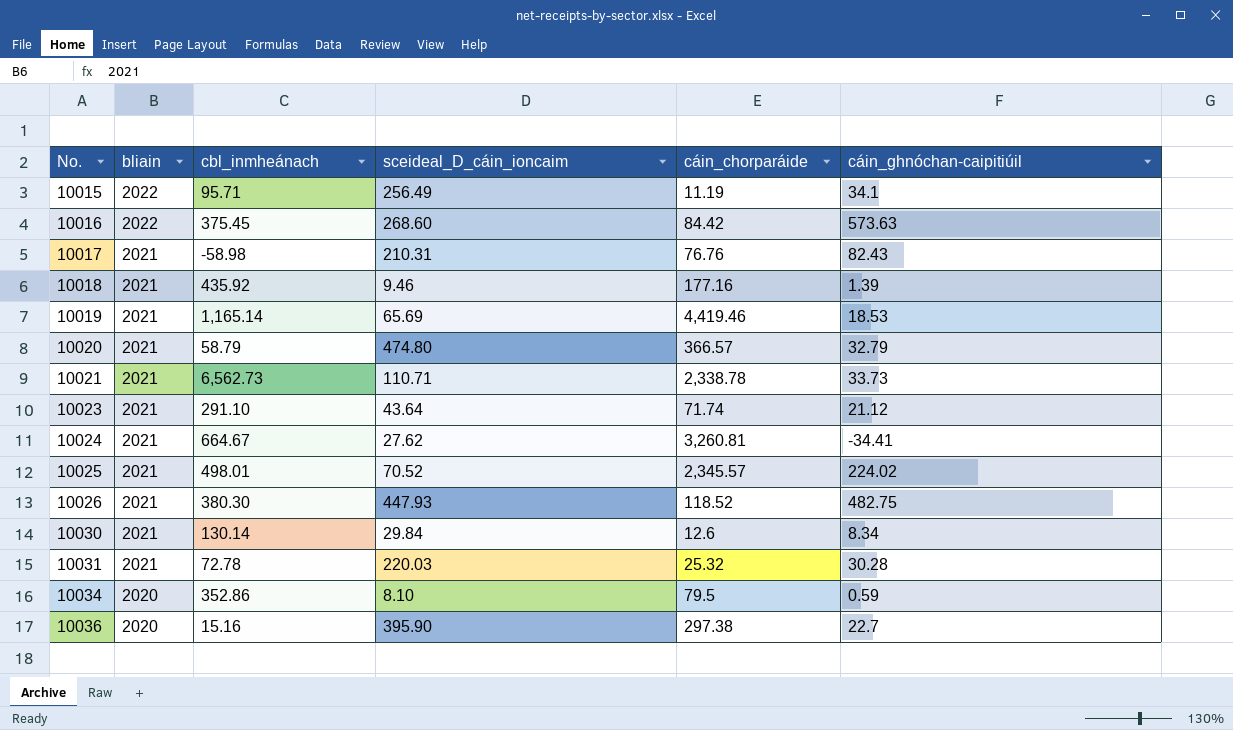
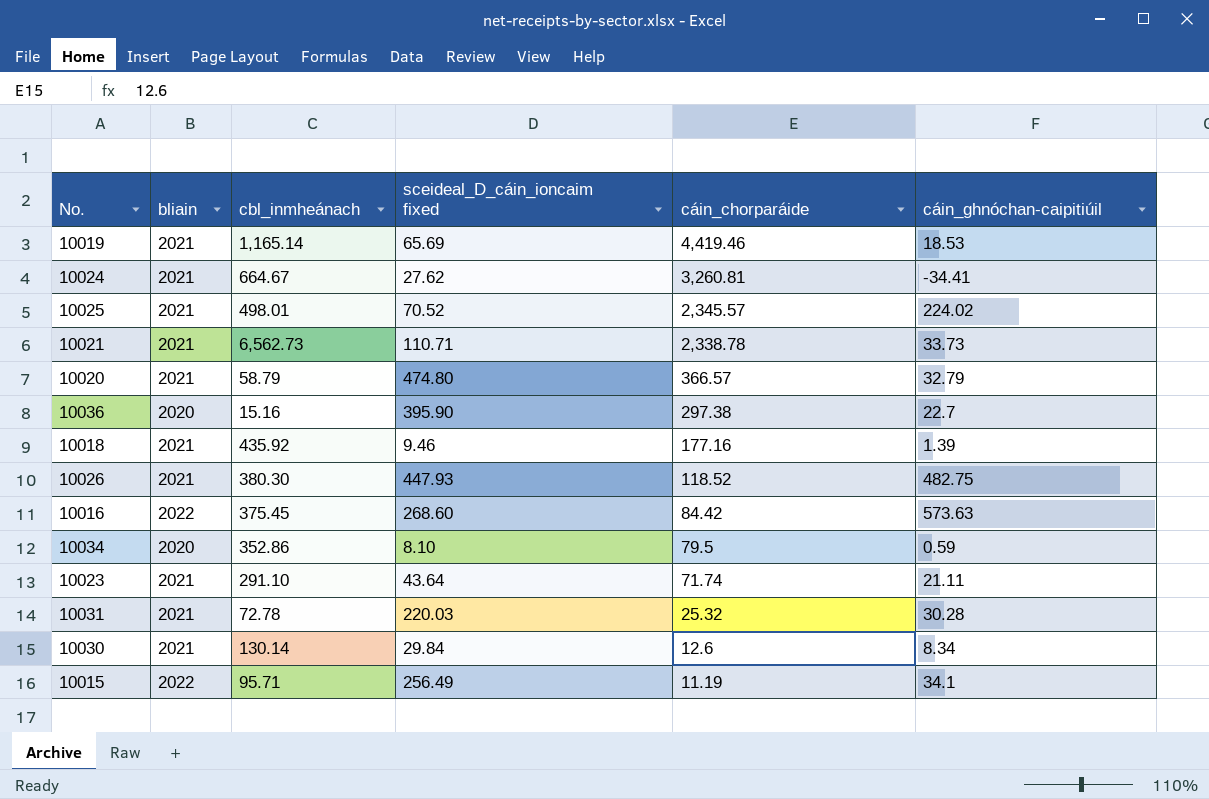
row order: No. ascending -> cáin_chorparáide descending
column name: sceideal_D_cáin_ioncaim -> sceideal_D_cáin_ioncaim fixed
row 10017: 2021 | -58.98 | 210.31 | 76.76 | 82.43 -> none
10023 | cáin_ghnóchan-caipitiúil: 21.12 -> 21.11

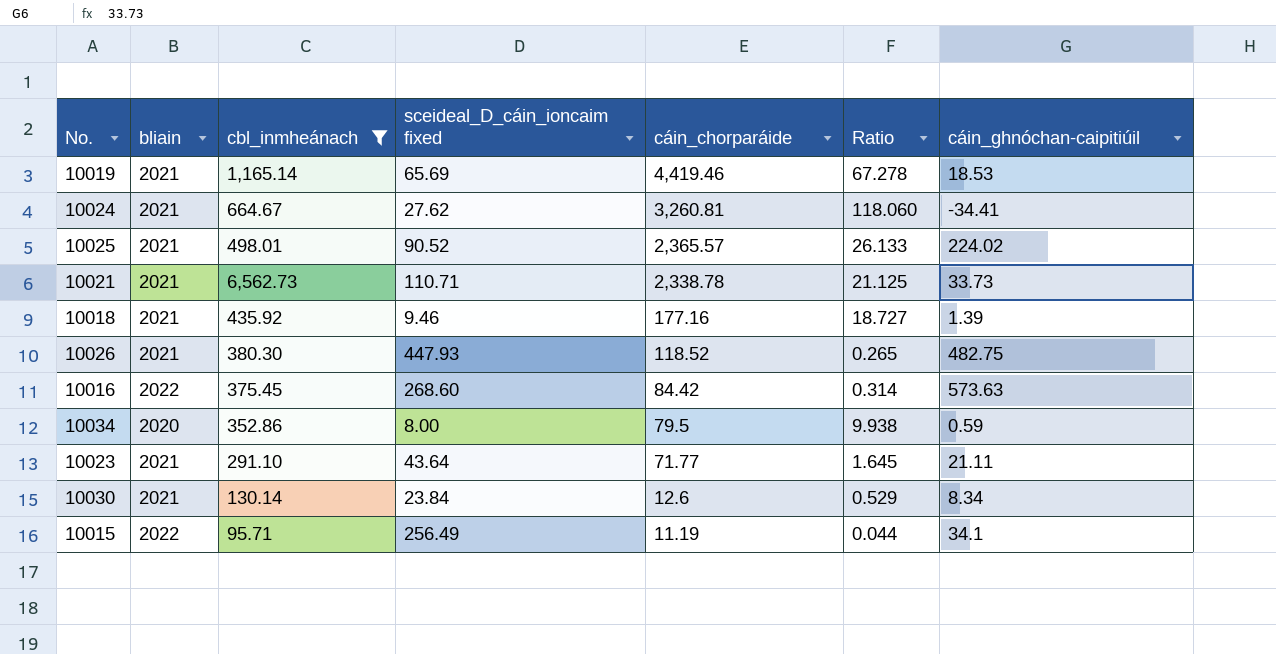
filter: none -> cbl_inmheánach >= 95.71
column Ratio | formula: none -> [cáin_chorparáide] / [sceideal_D_cáin_ioncaim fixed]
10025 | sceideal_D_cáin_ioncaim fixed: 70.52 -> 90.52
10025 | cáin_chorparáide: 2,345.57 -> 2,365.57
10034 | sceideal_D_cáin_ioncaim fixed: 8.10 -> 8.00
10023 | cáin_chorparáide: 71.74 -> 71.77
10030 | sceideal_D_cáin_ioncaim fixed: 29.84 -> 23.84

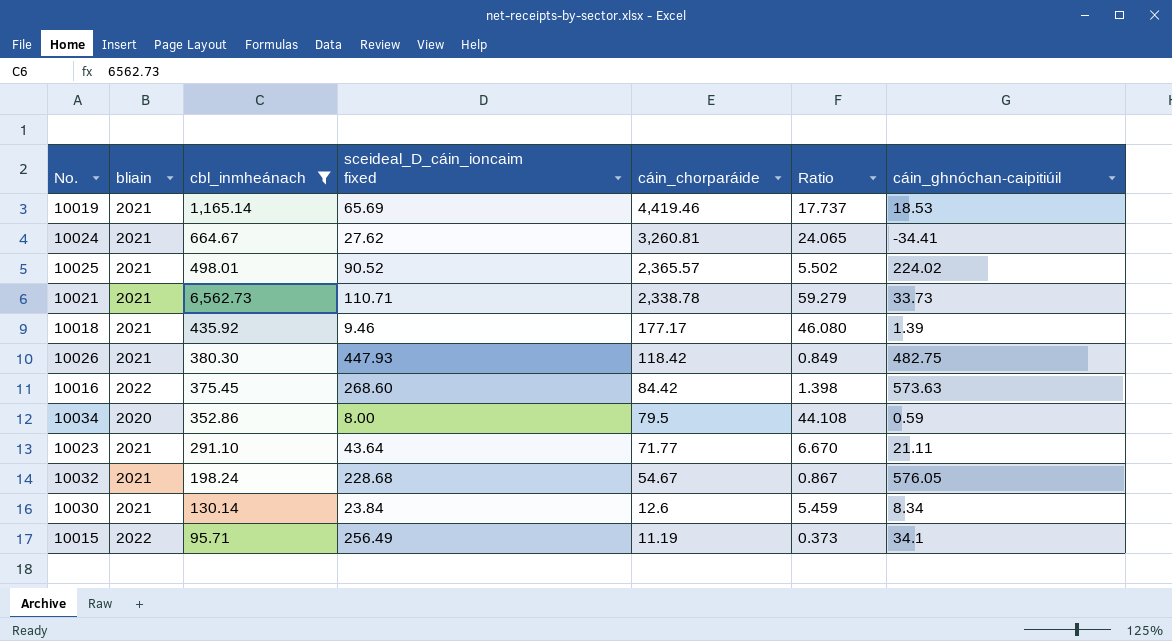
column Ratio | formula: [cáin_chorparáide] / [sceideal_D_cáin_ioncaim fixed] -> [cbl_inmheánach] / [sceideal_D_cáin_ioncaim fixed]
10018 | cáin_chorparáide: 177.16 -> 177.17
10026 | cáin_chorparáide: 118.52 -> 118.42
row 10032: none -> 2021 | 198.24 | 228.68 | 54.67 | 0.867 | 576.05

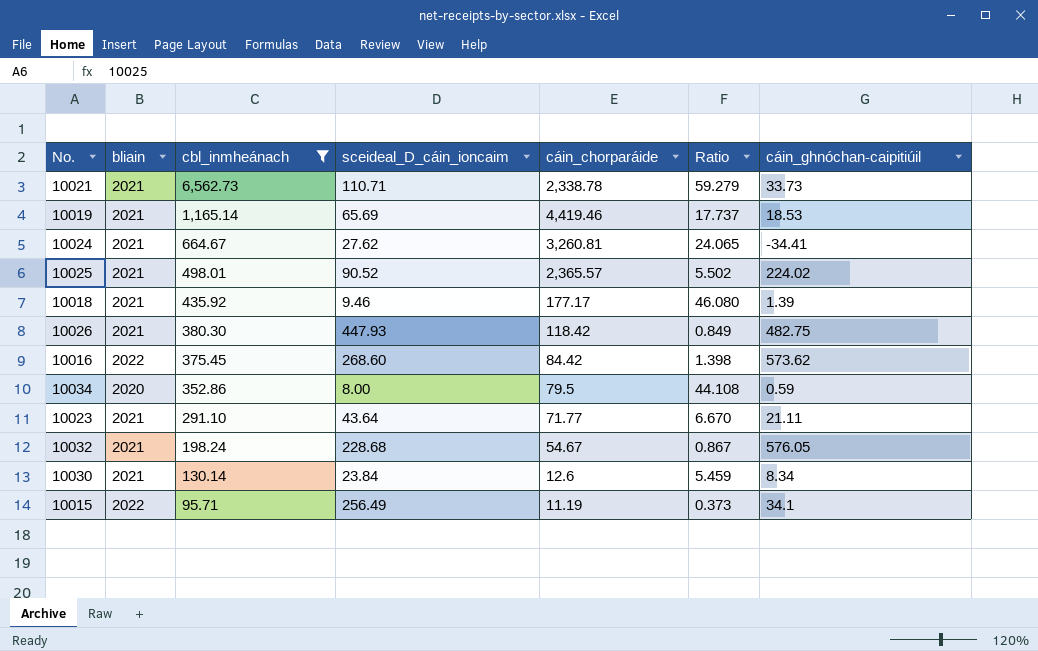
row order: cáin_chorparáide descending -> cbl_inmheánach descending
column name: sceideal_D_cáin_ioncaim fixed -> sceideal_D_cáin_ioncaim
10016 | cáin_ghnóchan-caipitiúil: 573.63 -> 573.62

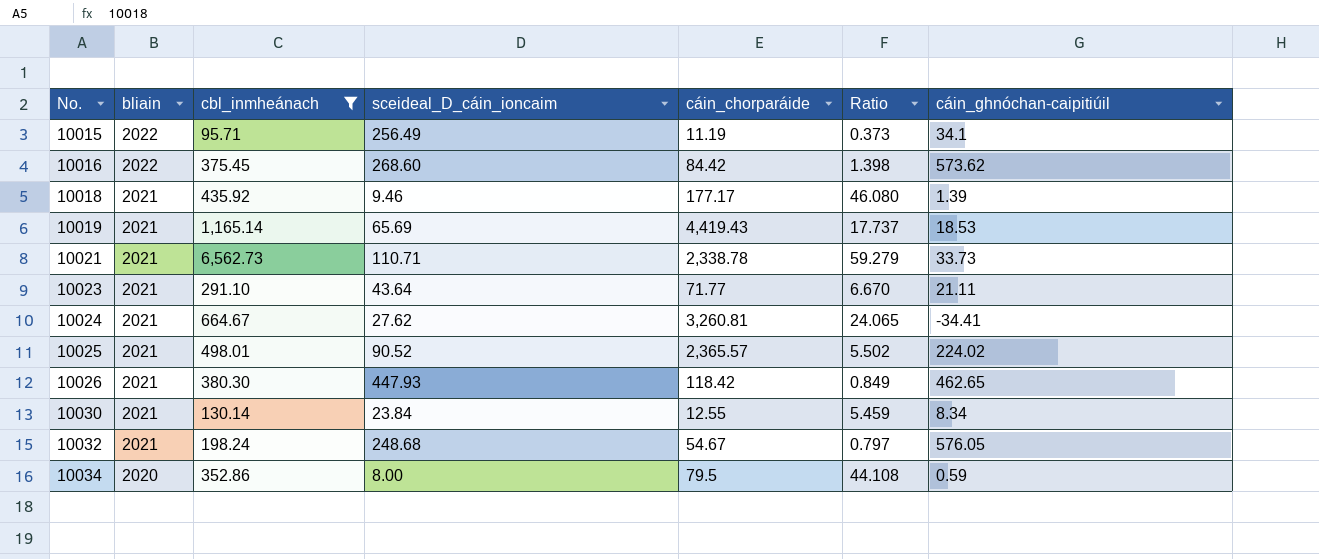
row order: cbl_inmheánach descending -> No. ascending
10019 | cáin_chorparáide: 4,419.46 -> 4,419.43
10026 | cáin_ghnóchan-caipitiúil: 482.75 -> 462.65
10030 | cáin_chorparáide: 12.6 -> 12.55
10032 | sceideal_D_cáin_ioncaim: 228.68 -> 248.68
10032 | Ratio: 0.867 -> 0.797

